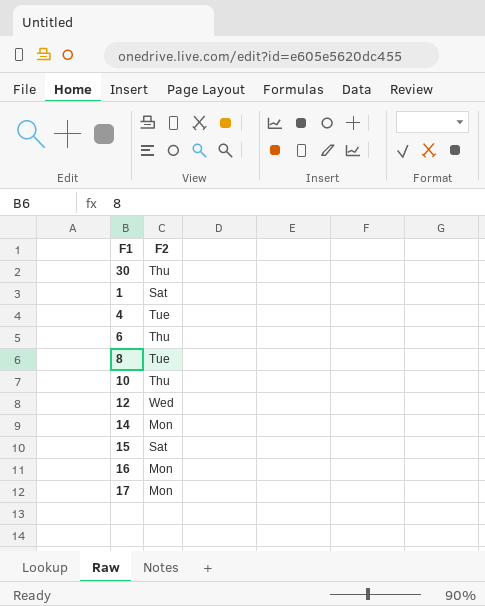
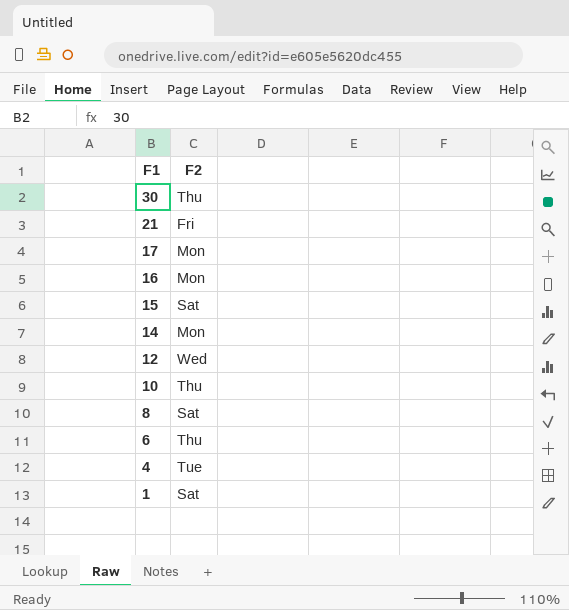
row order: none -> F1 descending
row 21: none -> Fri
8 | F2: Tue -> Sat

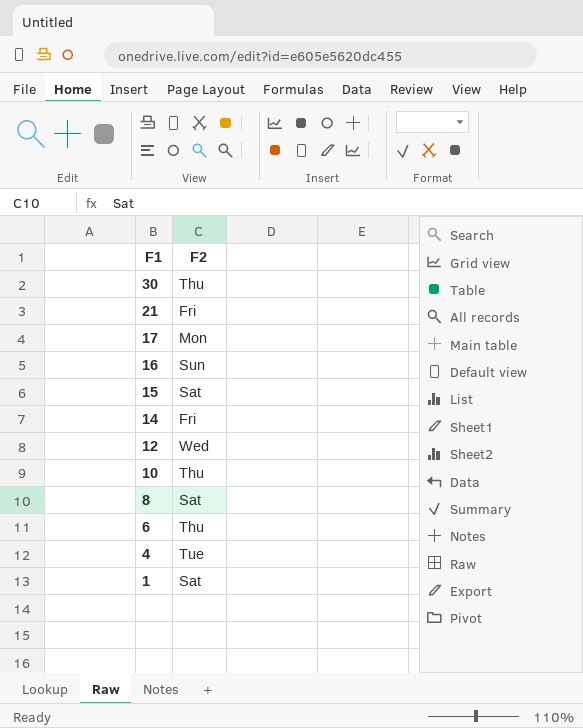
16 | F2: Mon -> Sun
14 | F2: Mon -> Fri

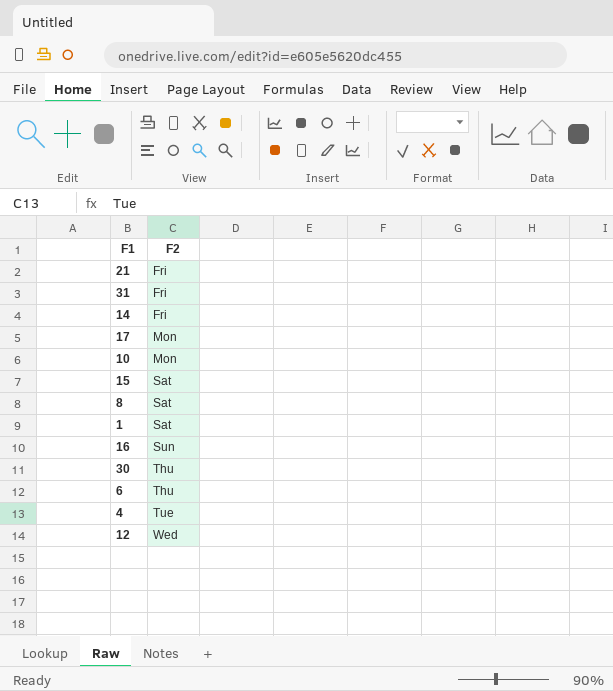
row order: F1 descending -> F2 ascending
row 31: none -> Fri
10 | F2: Thu -> Mon

